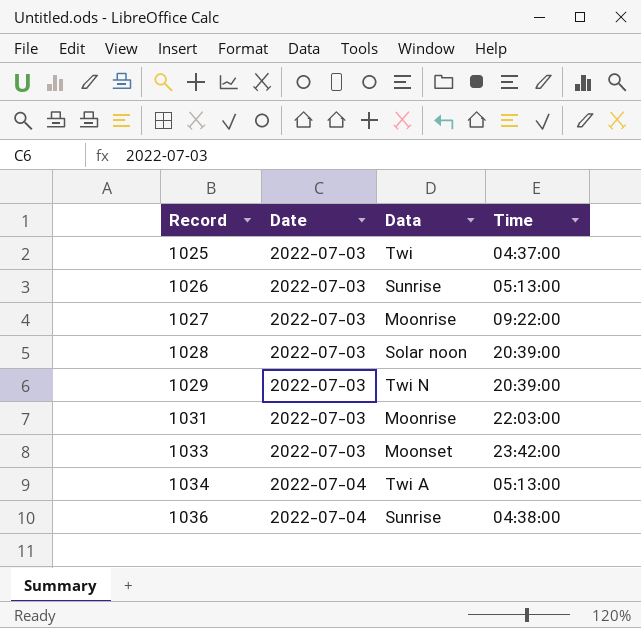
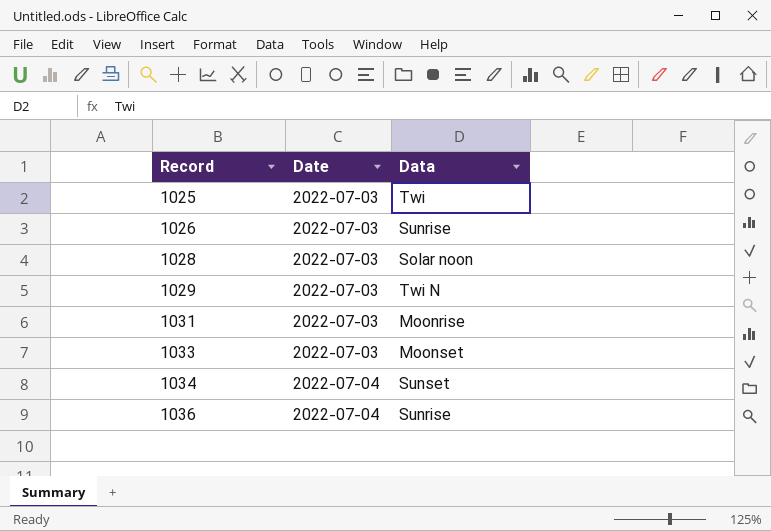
column Time | position: 4 -> none
row 1027: 2022-07-03 | Moonrise | 09:22:00 -> none
1034 | Data: Twi A -> Sunset

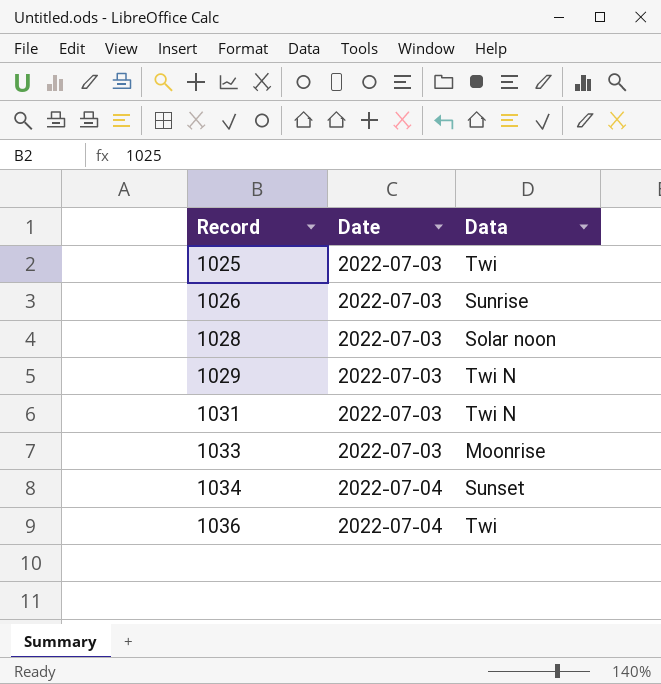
1031 | Data: Moonrise -> Twi N
1033 | Data: Moonset -> Moonrise
1036 | Data: Sunrise -> Twi

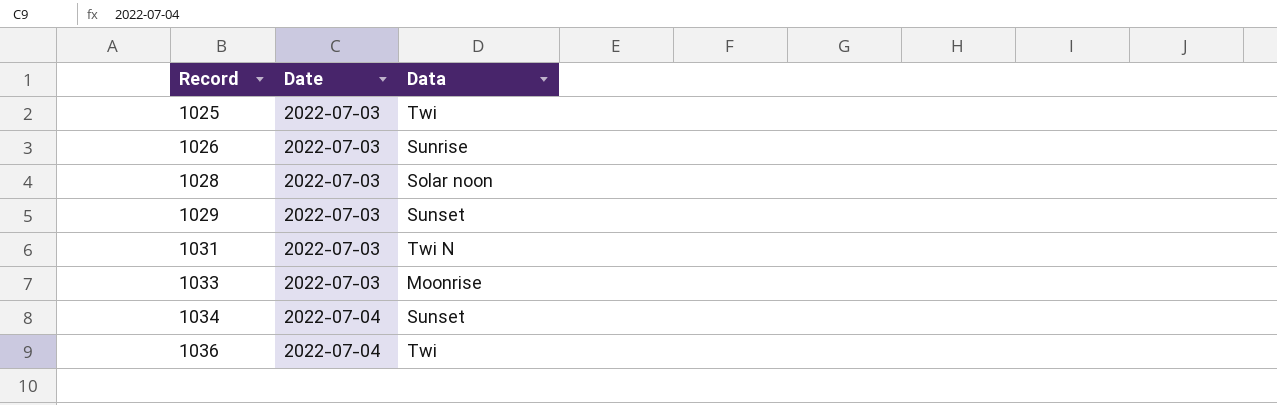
1029 | Data: Twi N -> Sunset

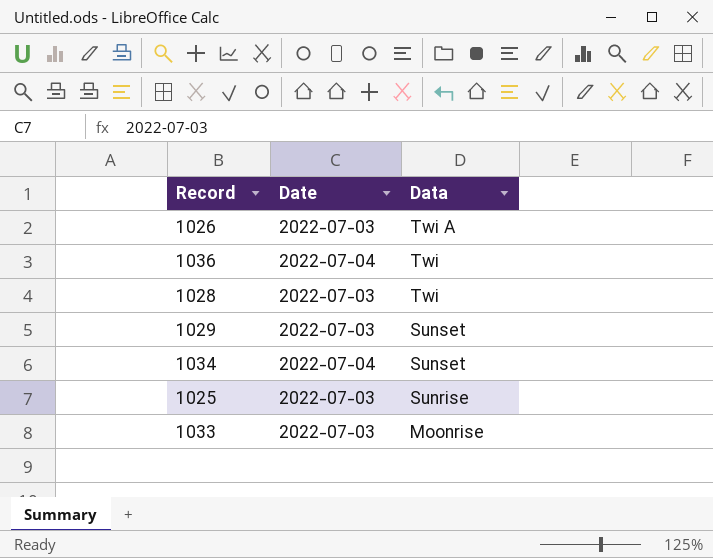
row order: Record ascending -> Data descending
row 1031: 2022-07-03 | Twi N -> none
1026 | Data: Sunrise -> Twi A
1028 | Data: Solar noon -> Twi
1025 | Data: Twi -> Sunrise

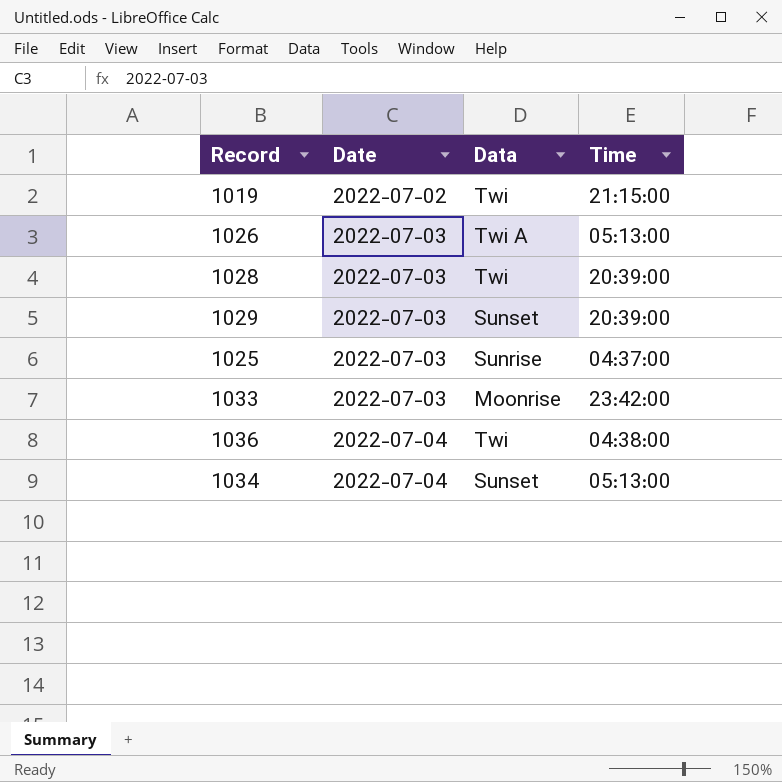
row order: Data descending -> Date ascending
column Time | position: none -> 4
row 1019: none -> 2022-07-02 | Twi | 21:15:00

